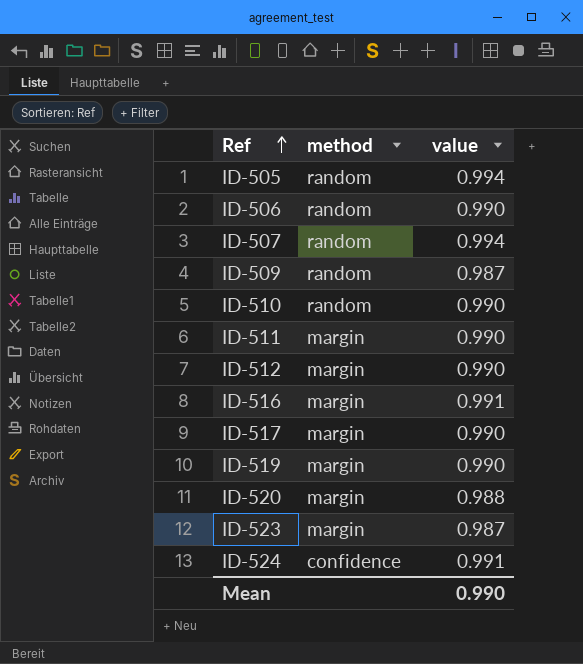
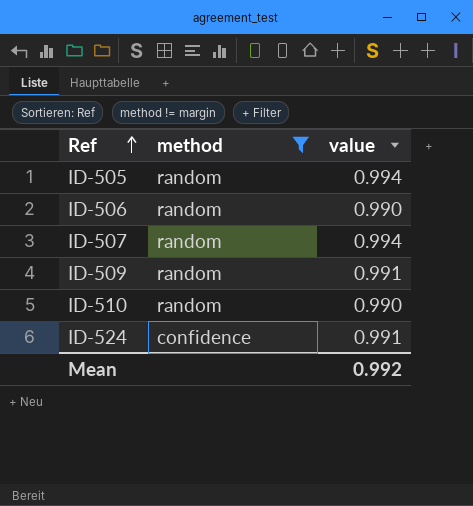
filter: none -> method != margin
ID-509 | value: 0.987 -> 0.991
Mean | value: 0.990 -> 0.992

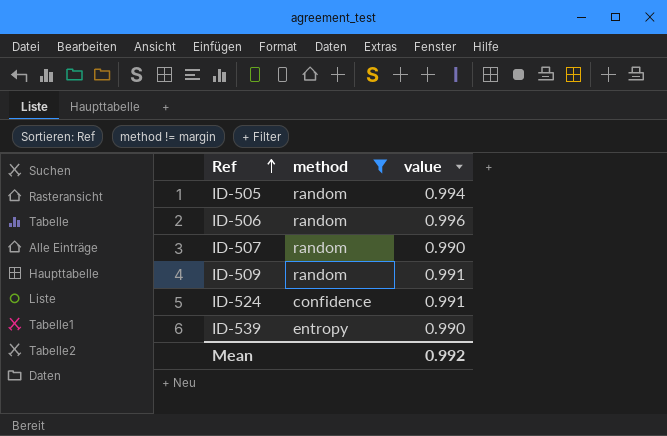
row ID-510: random | 0.990 -> none
ID-506 | value: 0.990 -> 0.996
ID-507 | value: 0.994 -> 0.990
row ID-539: none -> entropy | 0.990

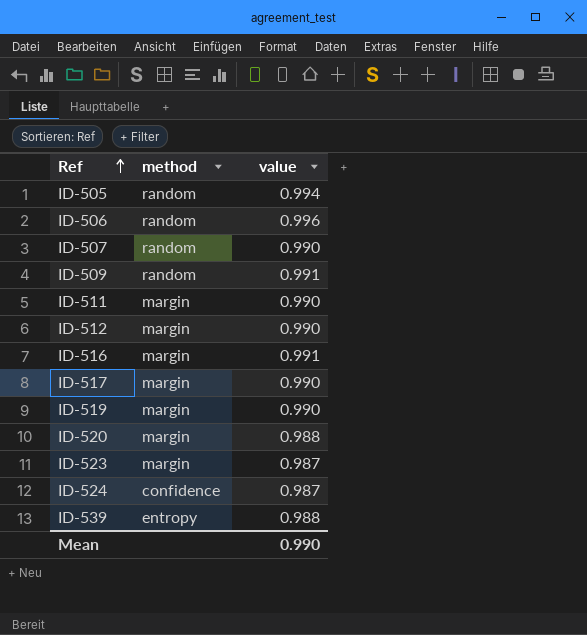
filter: method != margin -> none
ID-524 | value: 0.991 -> 0.987
ID-539 | value: 0.990 -> 0.988
Mean | value: 0.992 -> 0.990

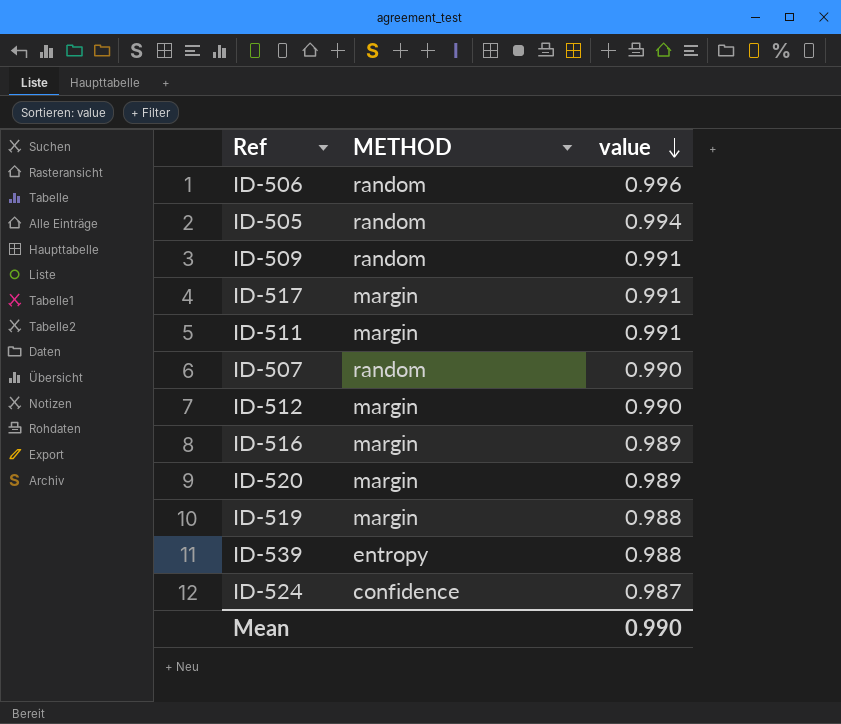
row order: Ref ascending -> value descending
column name: method -> METHOD
row ID-523: margin | 0.987 -> none
ID-517 | value: 0.990 -> 0.991
ID-511 | value: 0.990 -> 0.991
ID-516 | value: 0.991 -> 0.989
ID-520 | value: 0.988 -> 0.989
ID-519 | value: 0.990 -> 0.988

